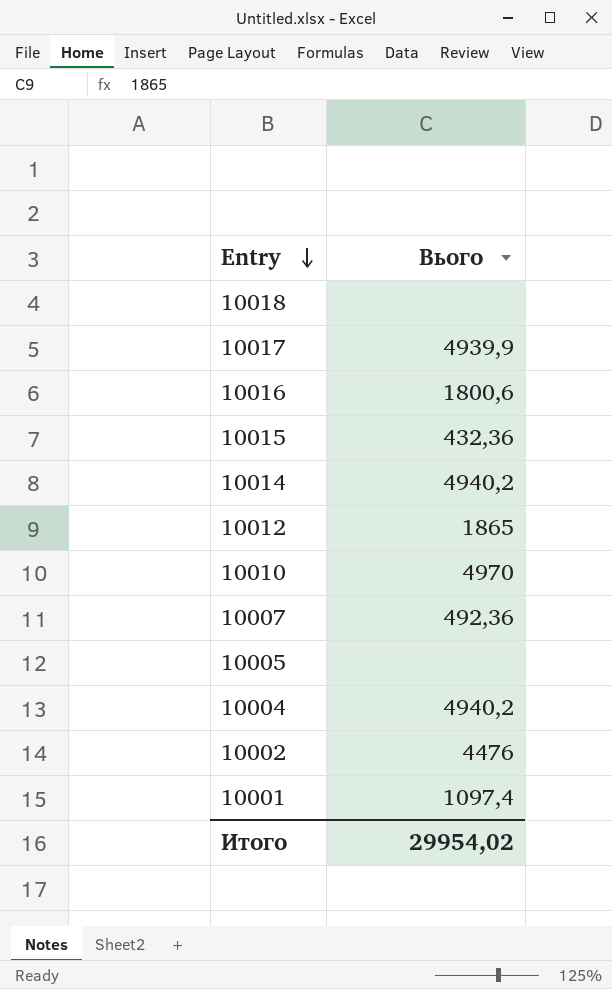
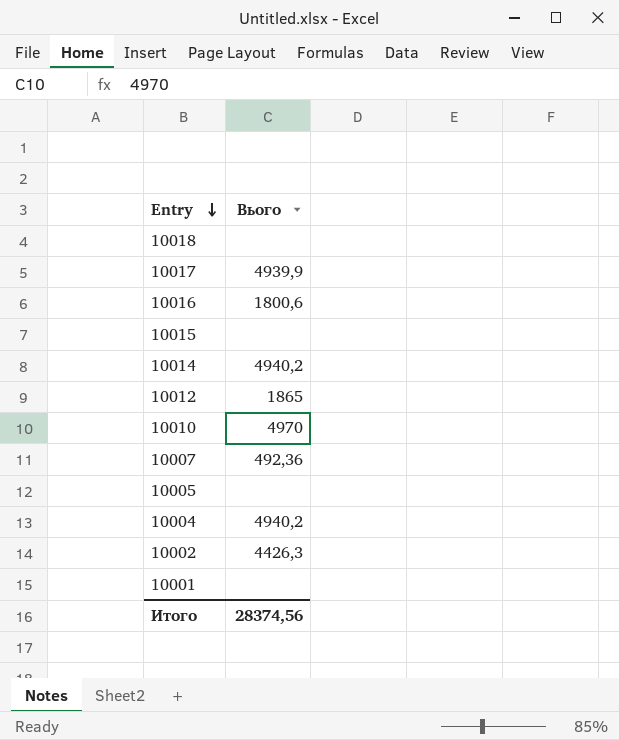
10015 | Вього: 432,36 -> none
10002 | Вього: 4476 -> 4426,3
10001 | Вього: 1097,4 -> none
Итого | Вього: 29954,02 -> 28374,56

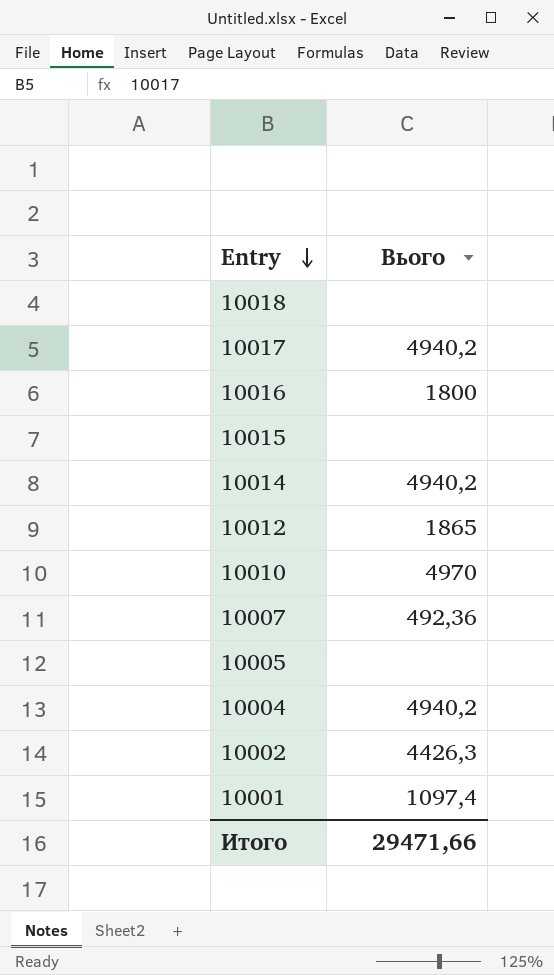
10017 | Вього: 4939,9 -> 4940,2
10016 | Вього: 1800,6 -> 1800
10001 | Вього: none -> 1097,4
Итого | Вього: 28374,56 -> 29471,66

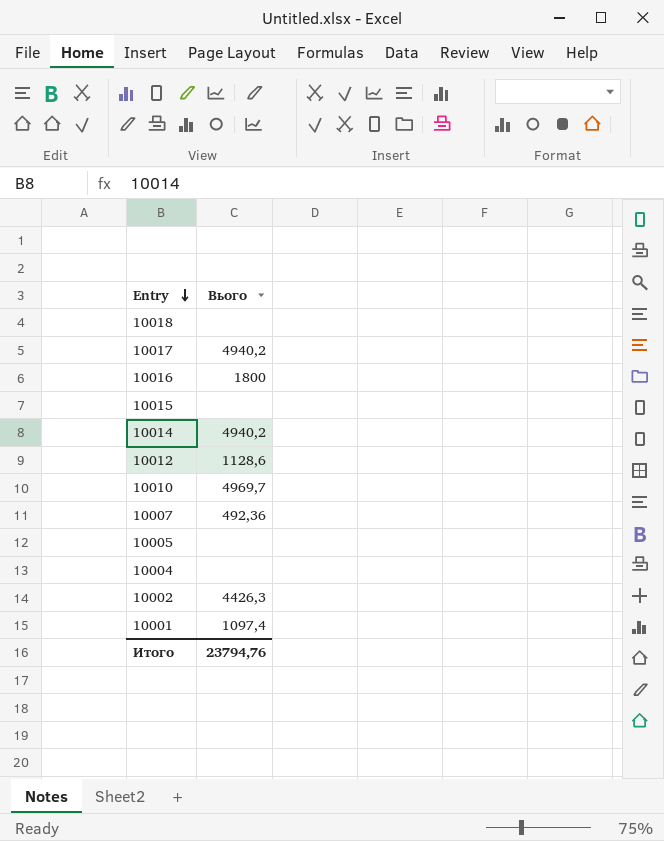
10012 | Вього: 1865 -> 1128,6
10010 | Вього: 4970 -> 4969,7
10004 | Вього: 4940,2 -> none
Итого | Вього: 29471,66 -> 23794,76

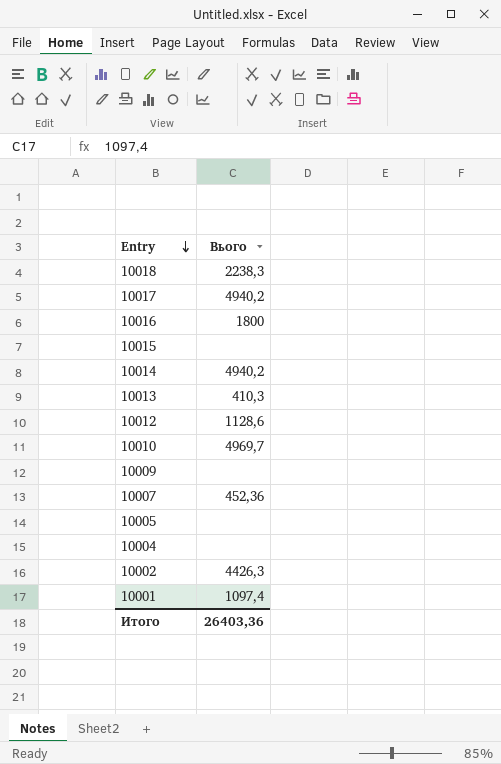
10018 | Вього: none -> 2238,3
row 10013: none -> 410,3
row 10009: none -> none
10007 | Вього: 492,36 -> 452,36
Итого | Вього: 23794,76 -> 26403,36

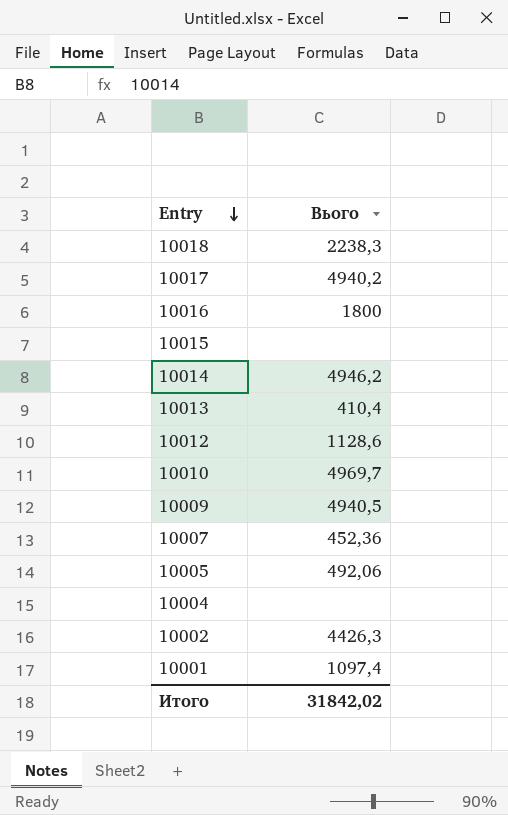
10014 | Вього: 4940,2 -> 4946,2
10013 | Вього: 410,3 -> 410,4
10009 | Вього: none -> 4940,5
10005 | Вього: none -> 492,06
Итого | Вього: 26403,36 -> 31842,02

